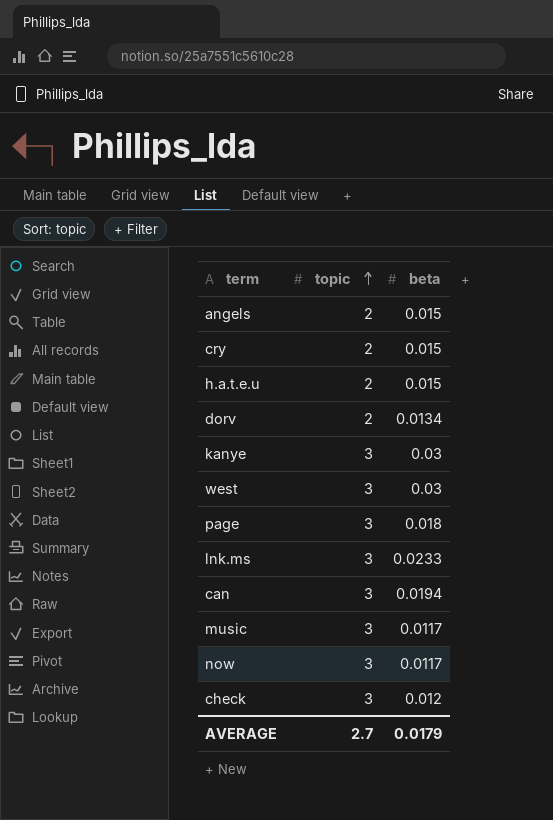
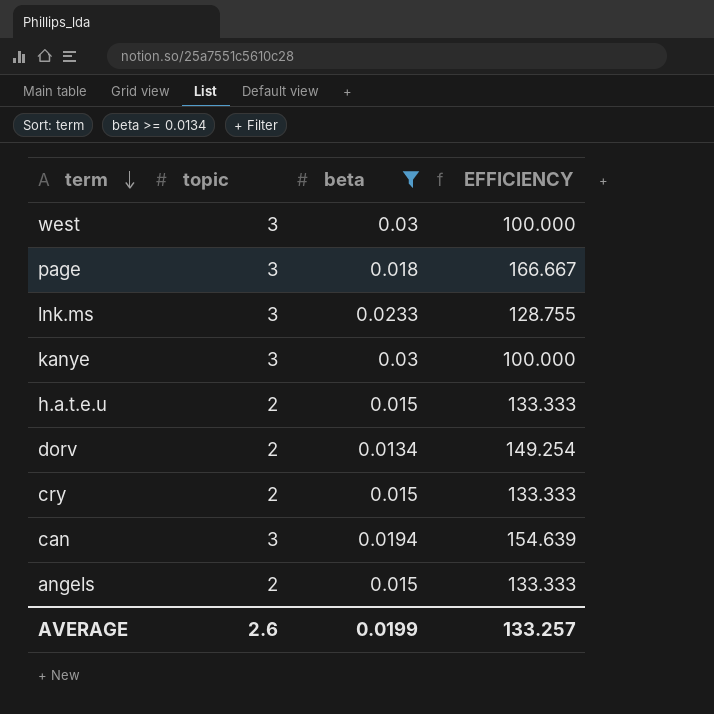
filter: none -> beta >= 0.0134
row order: topic ascending -> term descending
column EFFICIENCY | formula: none -> [topic] / [beta]
AVERAGE | topic: 2.7 -> 2.6
AVERAGE | beta: 0.0179 -> 0.0199

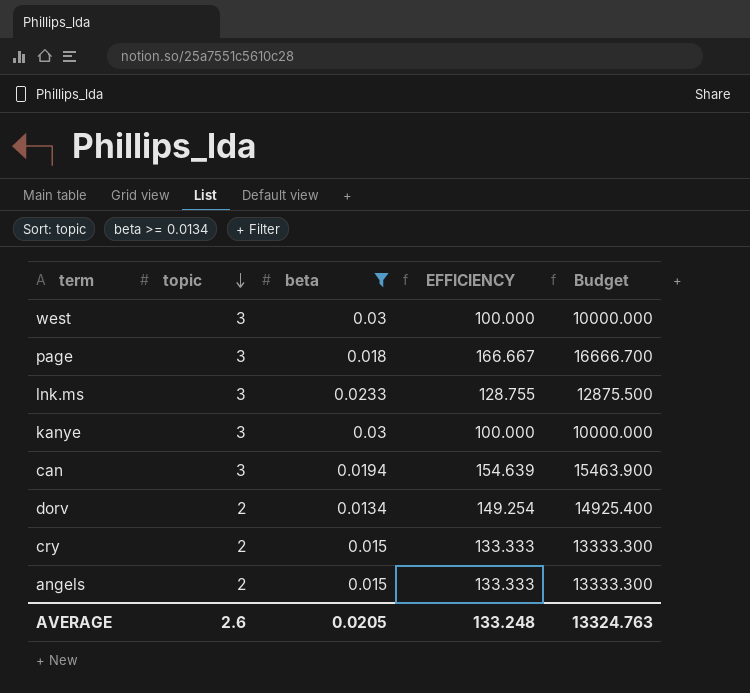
row order: term descending -> topic descending
column Budget | formula: none -> [EFFICIENCY] * 100
row h.a.t.e.u: 2 | 0.015 | 133.333 -> none
AVERAGE | beta: 0.0199 -> 0.0205
AVERAGE | EFFICIENCY: 133.257 -> 133.248

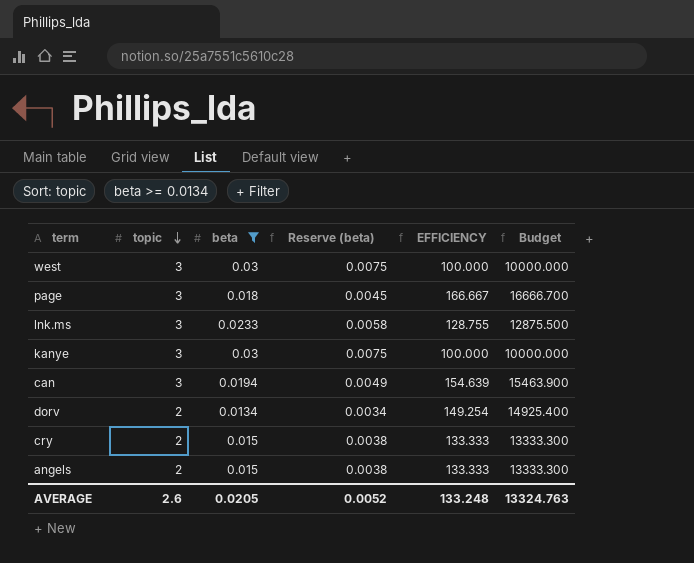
column Reserve (beta) | formula: none -> [beta] * 0.25

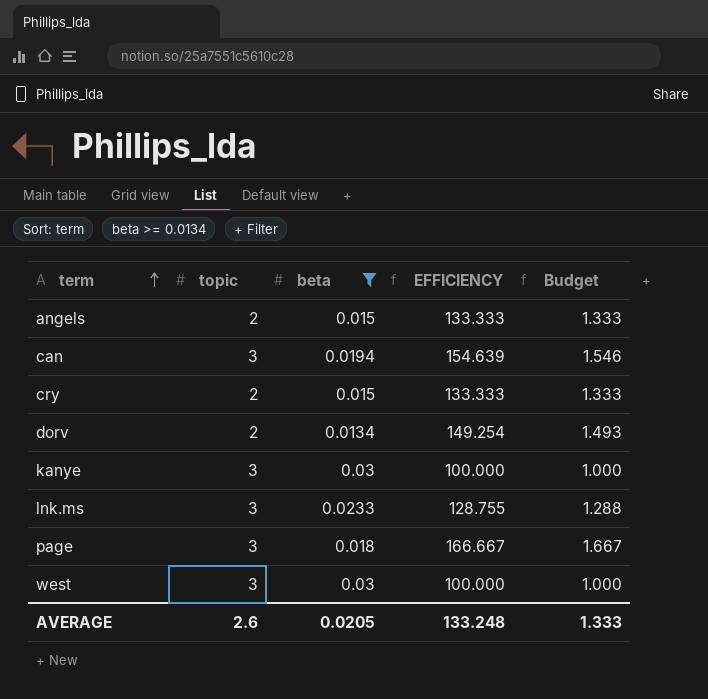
row order: topic descending -> term ascending
column Reserve (beta) | formula: [beta] * 0.25 -> none
column Budget | formula: [EFFICIENCY] * 100 -> [EFFICIENCY] * 0.01
AVERAGE | Budget: 13324.763 -> 1.333

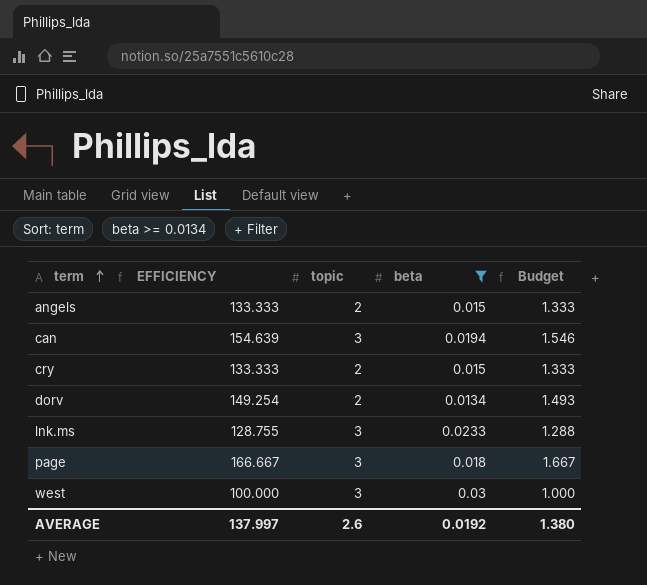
column EFFICIENCY | position: 4 -> 2
row kanye: 3 | 0.03 | 100.000 | 1.000 -> none
AVERAGE | EFFICIENCY: 133.248 -> 137.997
AVERAGE | beta: 0.0205 -> 0.0192
AVERAGE | Budget: 1.333 -> 1.380

